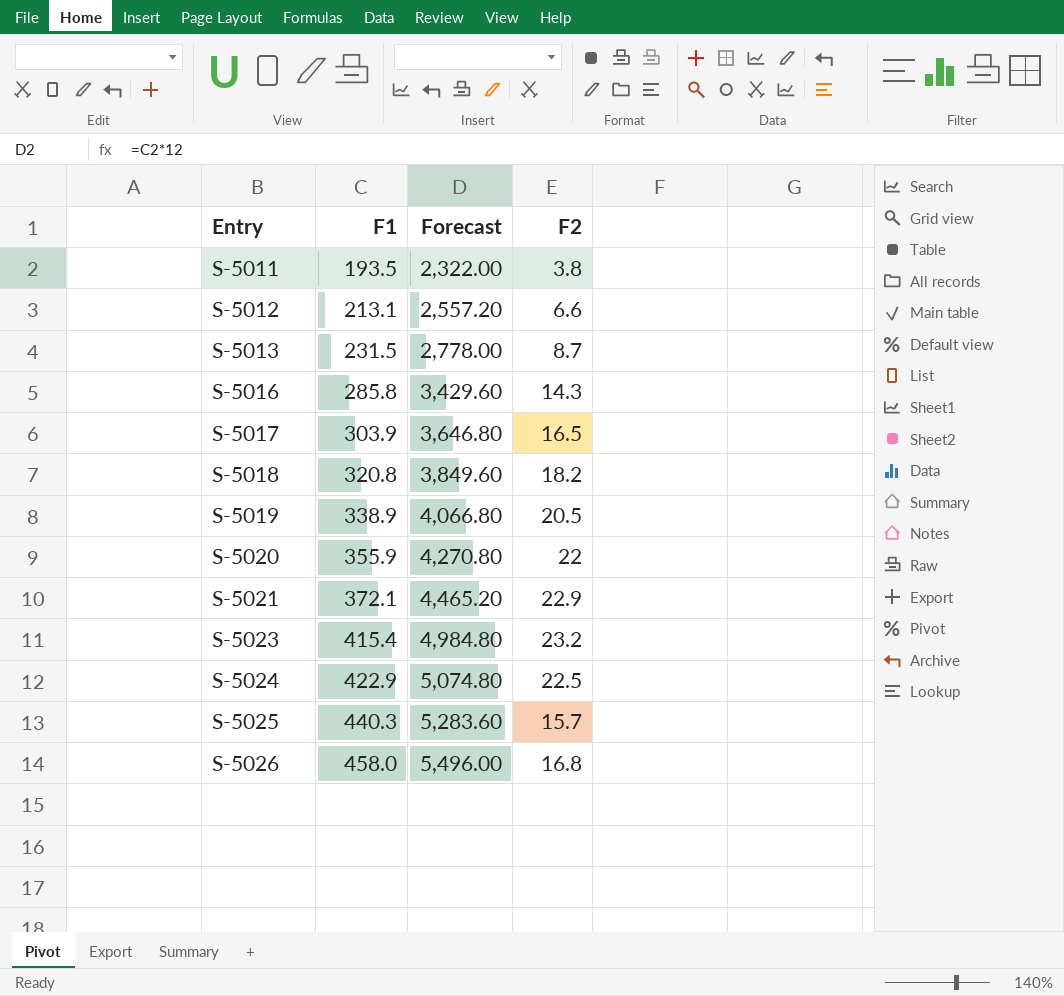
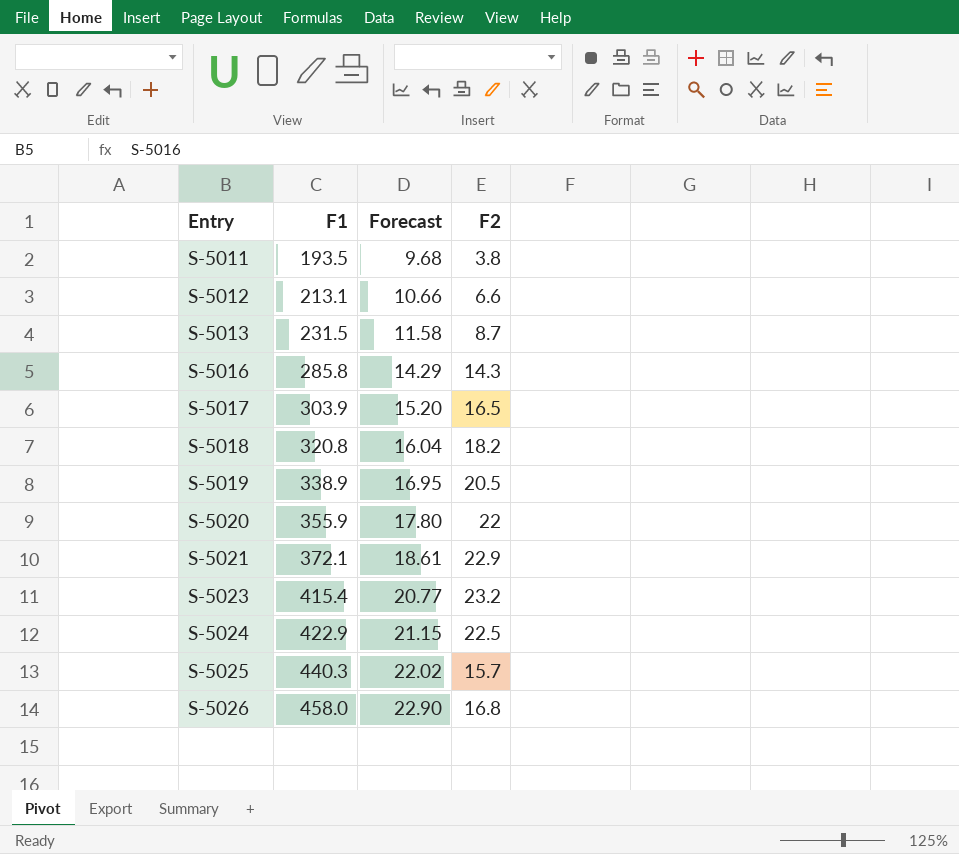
column Forecast | formula: [F1] * 12 -> [F1] * 0.05

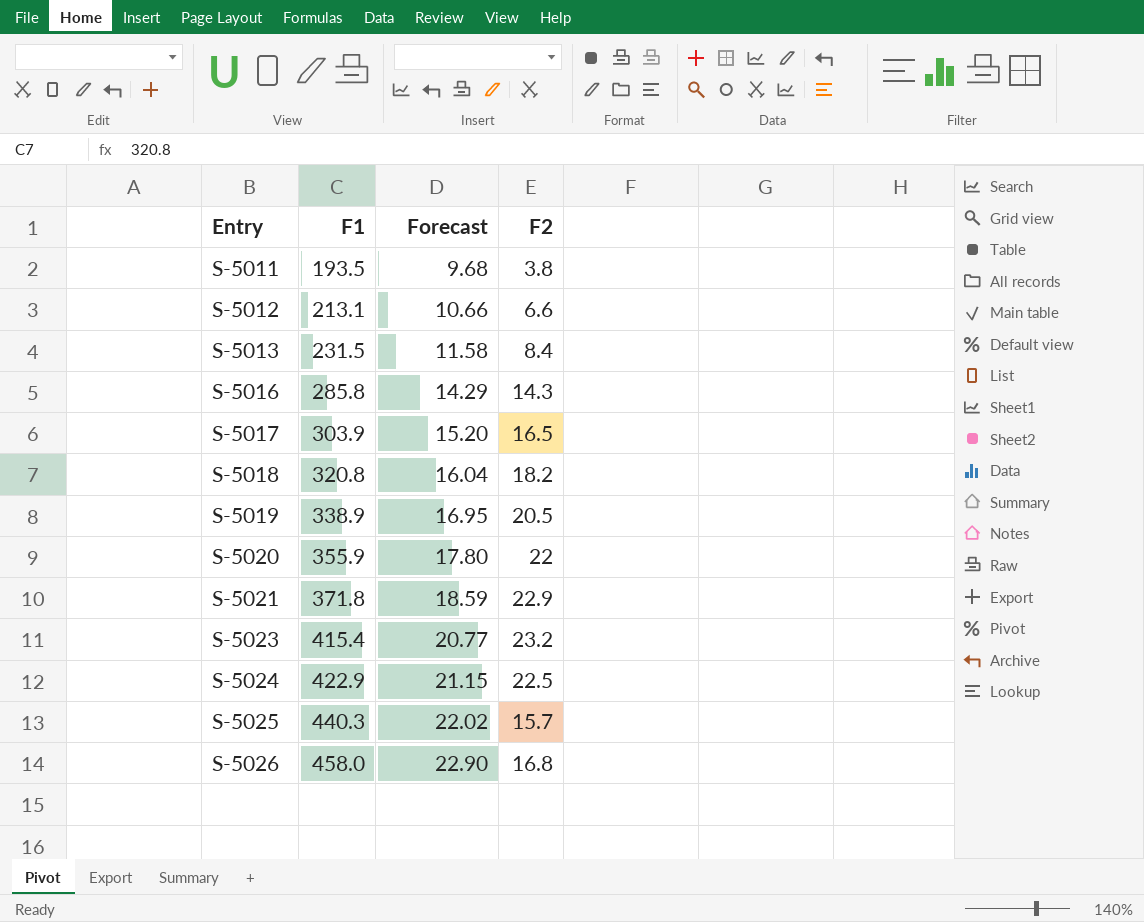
S-5013 | F2: 8.7 -> 8.4
S-5021 | F1: 372.1 -> 371.8
S-5021 | Forecast: 18.61 -> 18.59

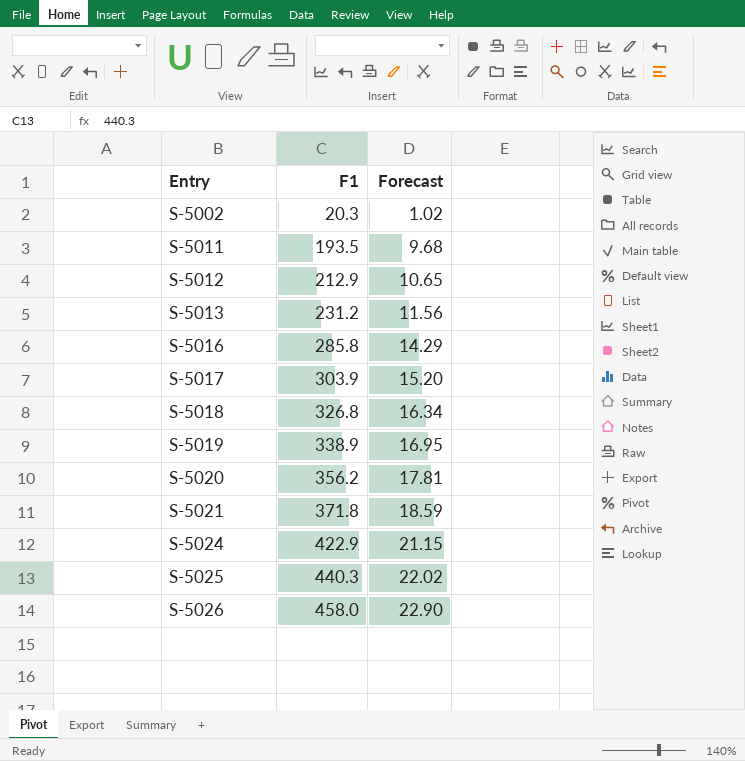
column F2 | position: 4 -> none
row S-5023: 415.4 | 20.77 | 23.2 -> none
row S-5002: none -> 20.3 | 1.02
S-5012 | F1: 213.1 -> 212.9
S-5012 | Forecast: 10.66 -> 10.65
S-5013 | F1: 231.5 -> 231.2
S-5013 | Forecast: 11.58 -> 11.56
S-5018 | F1: 320.8 -> 326.8
S-5018 | Forecast: 16.04 -> 16.34
S-5020 | F1: 355.9 -> 356.2
S-5020 | Forecast: 17.80 -> 17.81

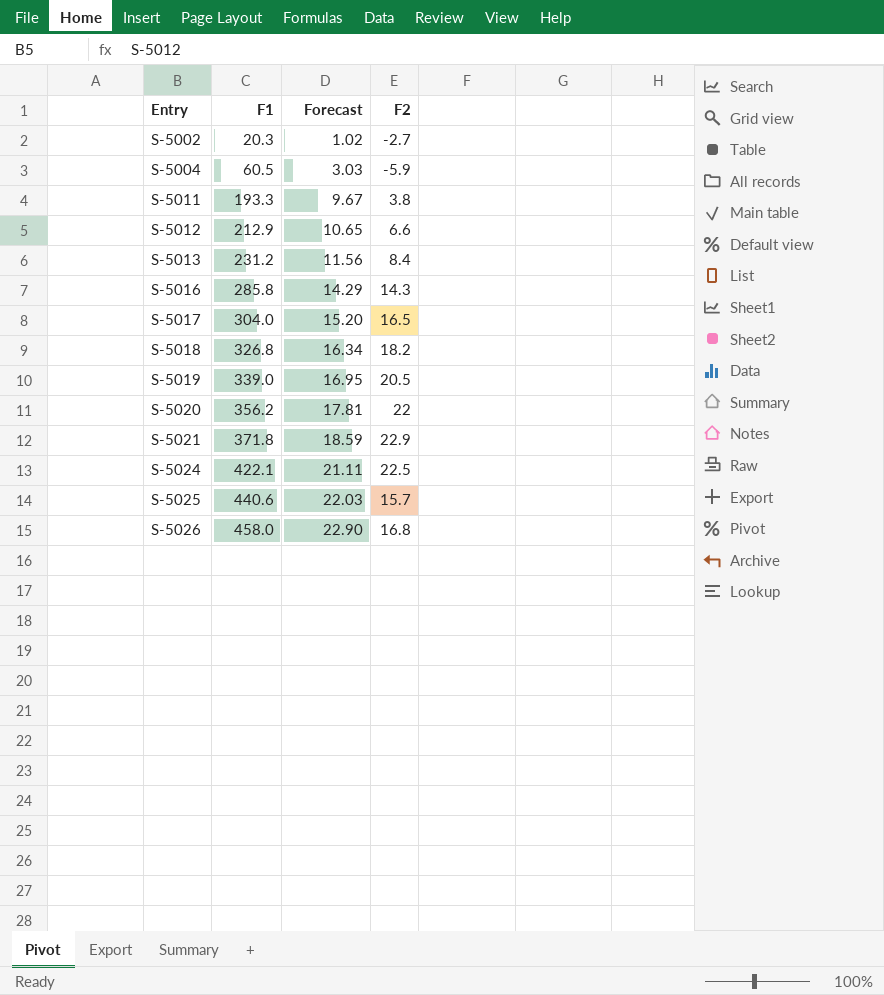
column F2 | position: none -> 4
row S-5004: none -> 60.5 | 3.03 | -5.9
S-5011 | F1: 193.5 -> 193.3
S-5011 | Forecast: 9.68 -> 9.67
S-5017 | F1: 303.9 -> 304.0
S-5019 | F1: 338.9 -> 339.0
S-5024 | F1: 422.9 -> 422.1
S-5024 | Forecast: 21.15 -> 21.11
S-5025 | F1: 440.3 -> 440.6
S-5025 | Forecast: 22.02 -> 22.03

